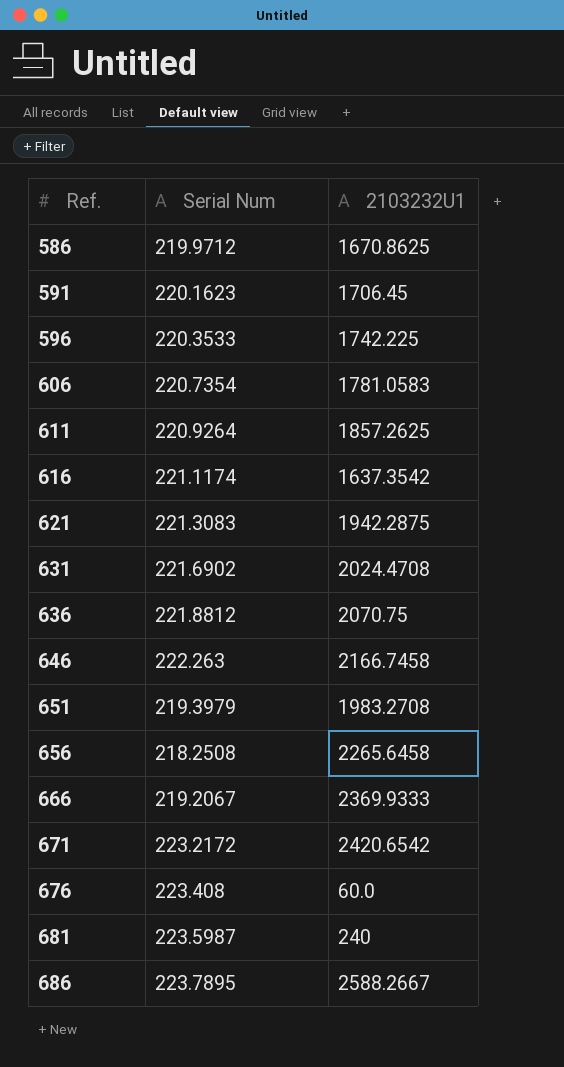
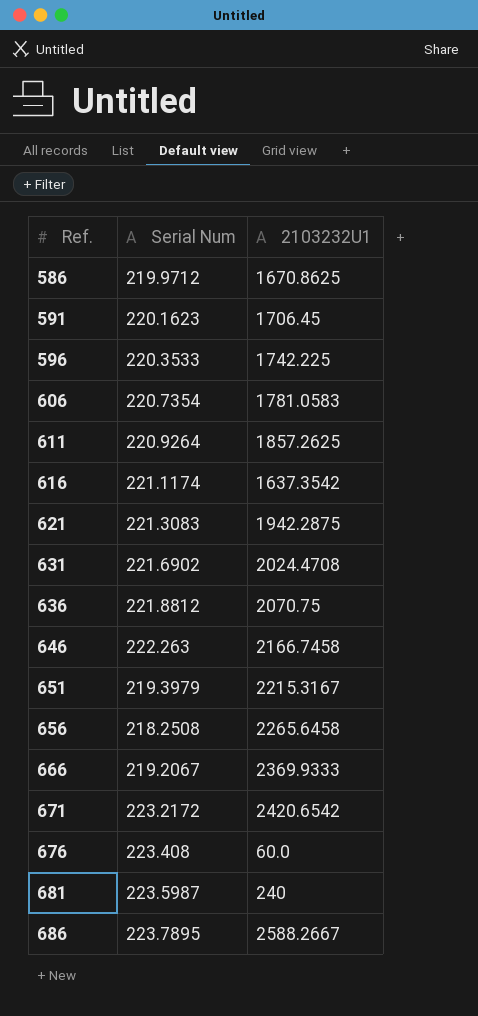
651 | 2103232U1: 1983.2708 -> 2215.3167

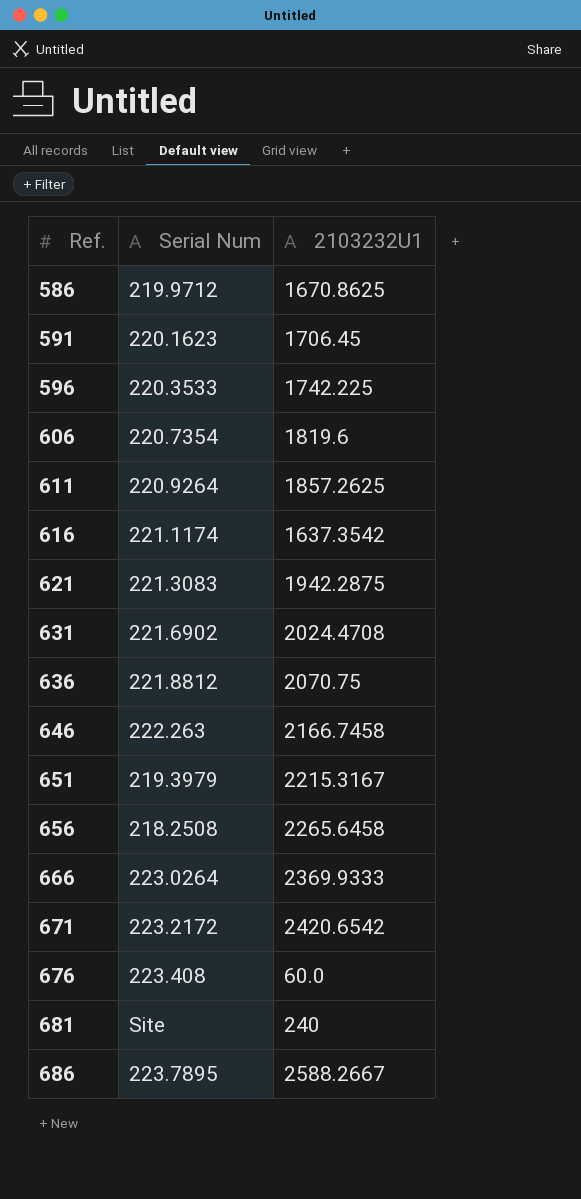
606 | 2103232U1: 1781.0583 -> 1819.6
666 | Serial Num: 219.2067 -> 223.0264
681 | Serial Num: 223.5987 -> Site

